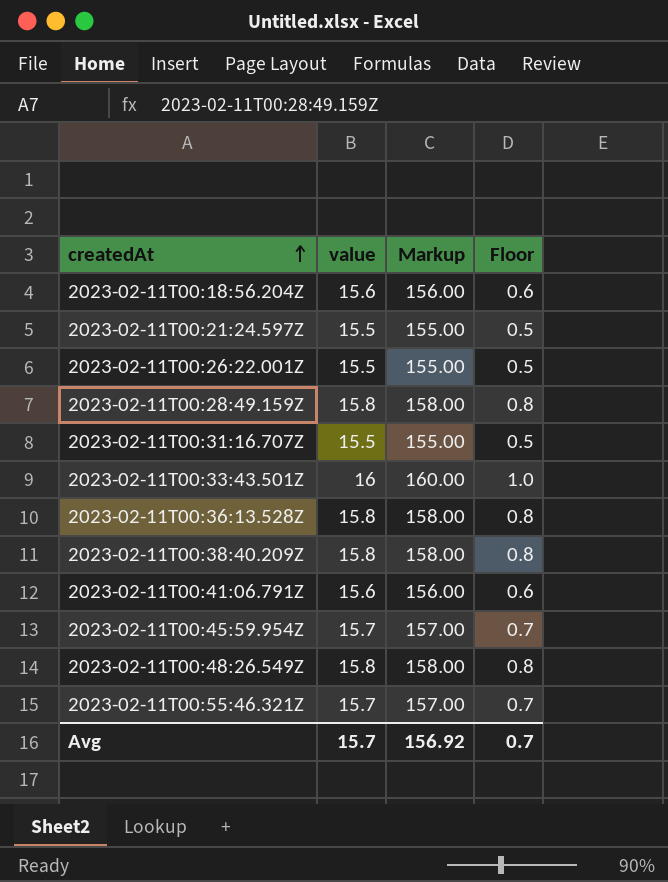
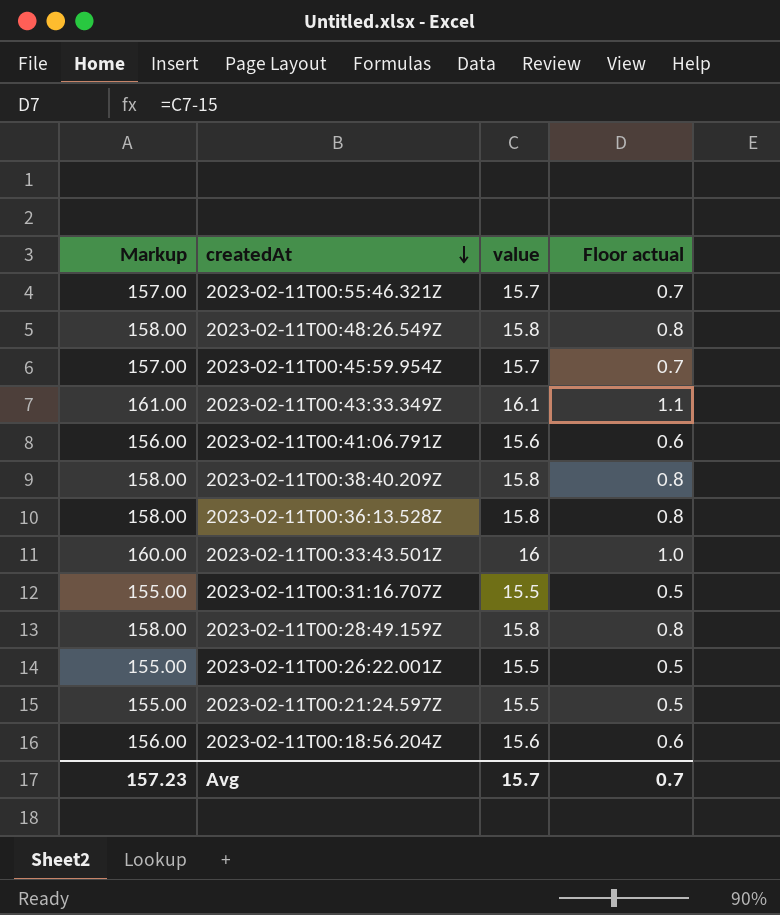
row order: createdAt ascending -> createdAt descending
column Markup | position: 3 -> 1
column name: Floor -> Floor actual
row 2023-02-11T00:43:33.349Z: none -> 161.00 | 16.1 | 1.1
Avg | Markup: 156.92 -> 157.23

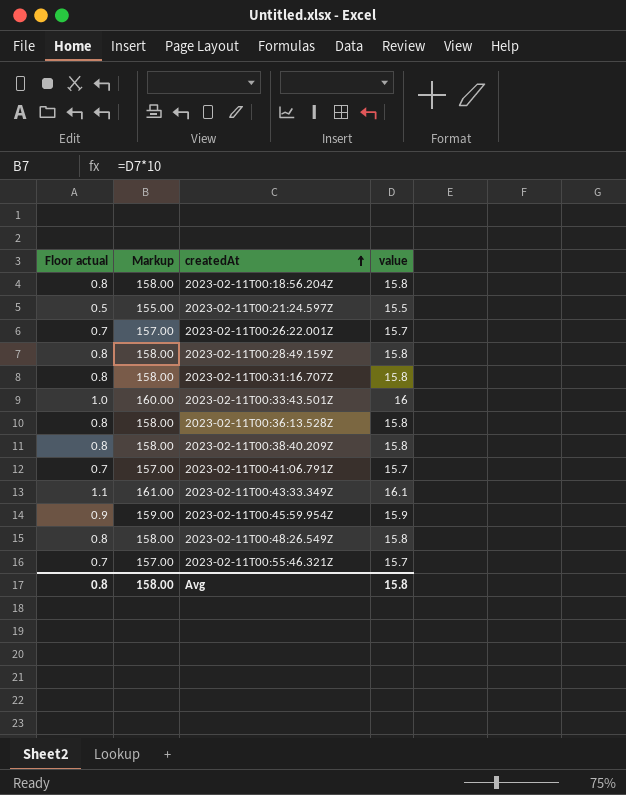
row order: createdAt descending -> createdAt ascending
column Floor actual | position: 4 -> 1
2023-02-11T00:18:56.204Z | Floor actual: 0.6 -> 0.8
2023-02-11T00:18:56.204Z | Markup: 156.00 -> 158.00
2023-02-11T00:18:56.204Z | value: 15.6 -> 15.8
2023-02-11T00:26:22.001Z | Floor actual: 0.5 -> 0.7
2023-02-11T00:26:22.001Z | Markup: 155.00 -> 157.00
2023-02-11T00:26:22.001Z | value: 15.5 -> 15.7
2023-02-11T00:31:16.707Z | Floor actual: 0.5 -> 0.8
2023-02-11T00:31:16.707Z | Markup: 155.00 -> 158.00
2023-02-11T00:31:16.707Z | value: 15.5 -> 15.8
2023-02-11T00:41:06.791Z | Floor actual: 0.6 -> 0.7
2023-02-11T00:41:06.791Z | Markup: 156.00 -> 157.00
2023-02-11T00:41:06.791Z | value: 15.6 -> 15.7
2023-02-11T00:45:59.954Z | Floor actual: 0.7 -> 0.9
2023-02-11T00:45:59.954Z | Markup: 157.00 -> 159.00
2023-02-11T00:45:59.954Z | value: 15.7 -> 15.9
Avg | Floor actual: 0.7 -> 0.8
Avg | Markup: 157.23 -> 158.00
Avg | value: 15.7 -> 15.8

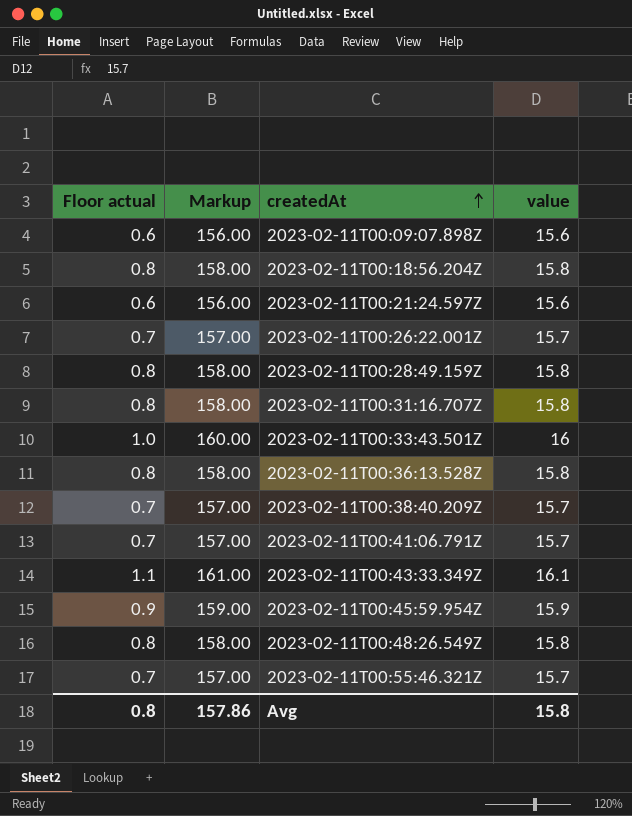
row 2023-02-11T00:09:07.898Z: none -> 0.6 | 156.00 | 15.6
2023-02-11T00:21:24.597Z | Floor actual: 0.5 -> 0.6
2023-02-11T00:21:24.597Z | Markup: 155.00 -> 156.00
2023-02-11T00:21:24.597Z | value: 15.5 -> 15.6
2023-02-11T00:38:40.209Z | Floor actual: 0.8 -> 0.7
2023-02-11T00:38:40.209Z | Markup: 158.00 -> 157.00
2023-02-11T00:38:40.209Z | value: 15.8 -> 15.7
Avg | Markup: 158.00 -> 157.86

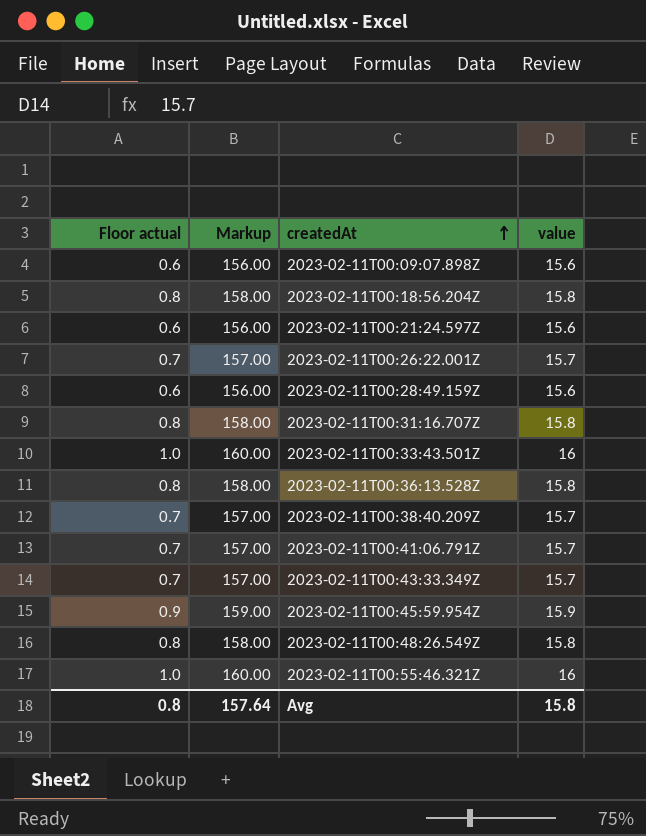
2023-02-11T00:28:49.159Z | Floor actual: 0.8 -> 0.6
2023-02-11T00:28:49.159Z | Markup: 158.00 -> 156.00
2023-02-11T00:28:49.159Z | value: 15.8 -> 15.6
2023-02-11T00:43:33.349Z | Floor actual: 1.1 -> 0.7
2023-02-11T00:43:33.349Z | Markup: 161.00 -> 157.00
2023-02-11T00:43:33.349Z | value: 16.1 -> 15.7
2023-02-11T00:55:46.321Z | Floor actual: 0.7 -> 1.0
2023-02-11T00:55:46.321Z | Markup: 157.00 -> 160.00
2023-02-11T00:55:46.321Z | value: 15.7 -> 16
Avg | Markup: 157.86 -> 157.64

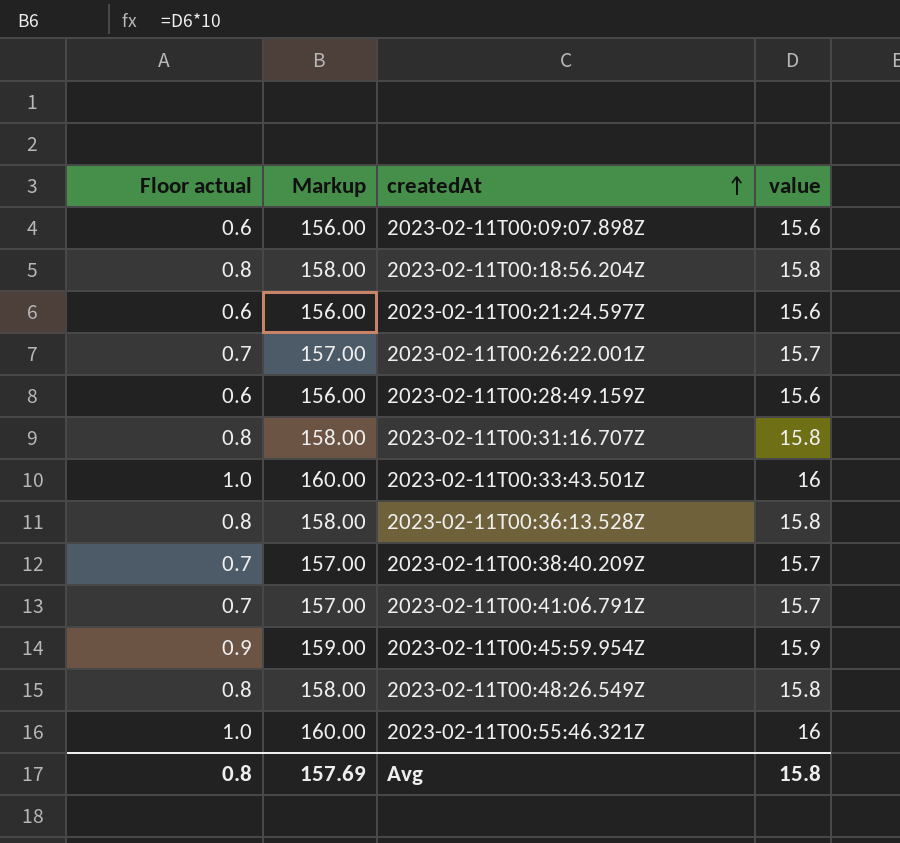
row 2023-02-11T00:43:33.349Z: 0.7 | 157.00 | 15.7 -> none
Avg | Markup: 157.64 -> 157.69

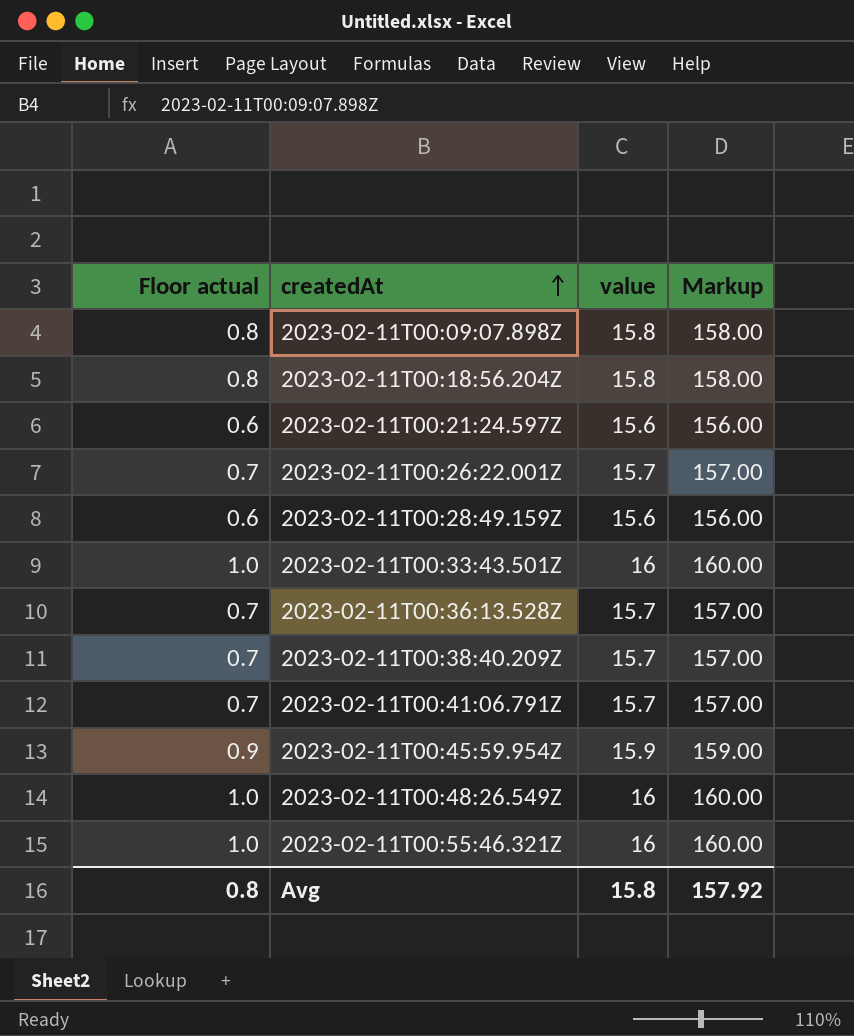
column Markup | position: 2 -> 4
row 2023-02-11T00:31:16.707Z: 0.8 | 158.00 | 15.8 -> none
2023-02-11T00:09:07.898Z | Floor actual: 0.6 -> 0.8
2023-02-11T00:09:07.898Z | value: 15.6 -> 15.8
2023-02-11T00:09:07.898Z | Markup: 156.00 -> 158.00
2023-02-11T00:36:13.528Z | Floor actual: 0.8 -> 0.7
2023-02-11T00:36:13.528Z | value: 15.8 -> 15.7
2023-02-11T00:36:13.528Z | Markup: 158.00 -> 157.00
2023-02-11T00:48:26.549Z | Floor actual: 0.8 -> 1.0
2023-02-11T00:48:26.549Z | value: 15.8 -> 16
2023-02-11T00:48:26.549Z | Markup: 158.00 -> 160.00
Avg | Markup: 157.69 -> 157.92

